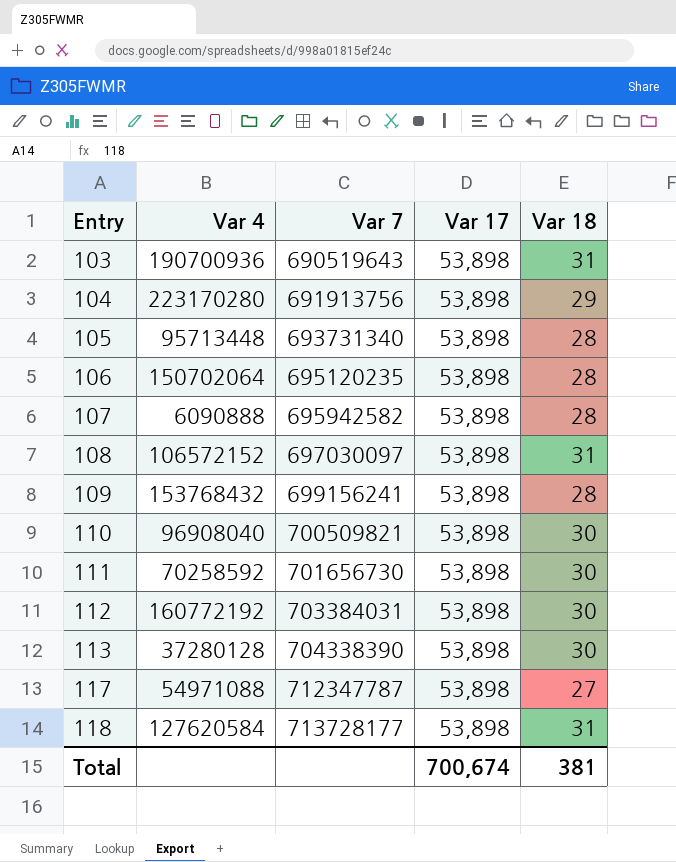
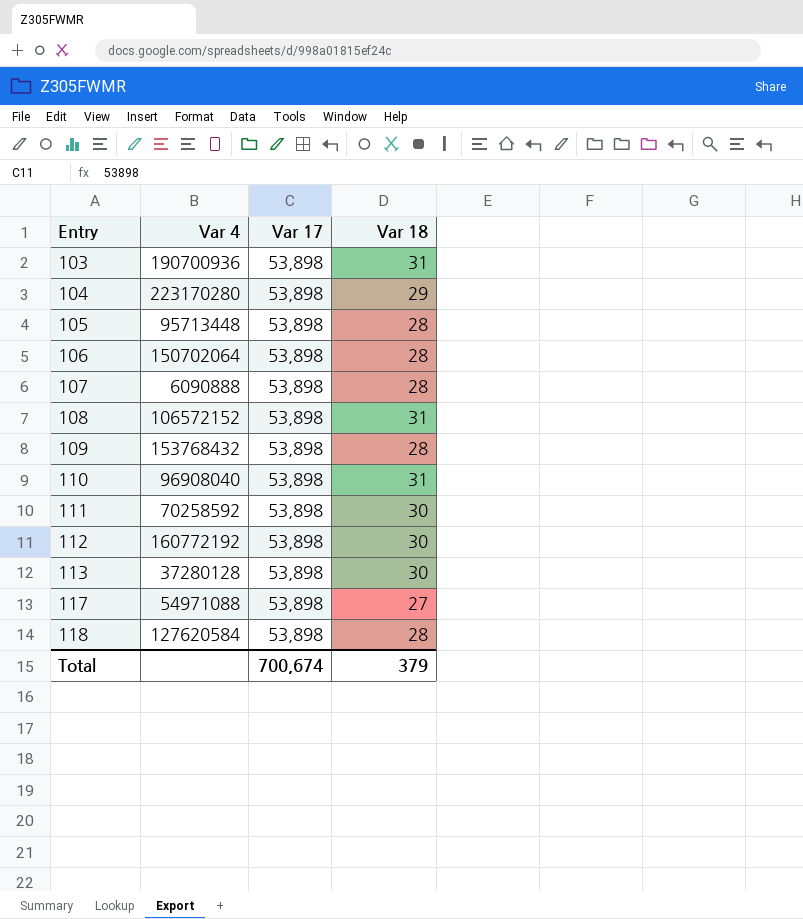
column Var 7 | position: 3 -> none
110 | Var 18: 30 -> 31
118 | Var 18: 31 -> 28
Total | Var 18: 381 -> 379

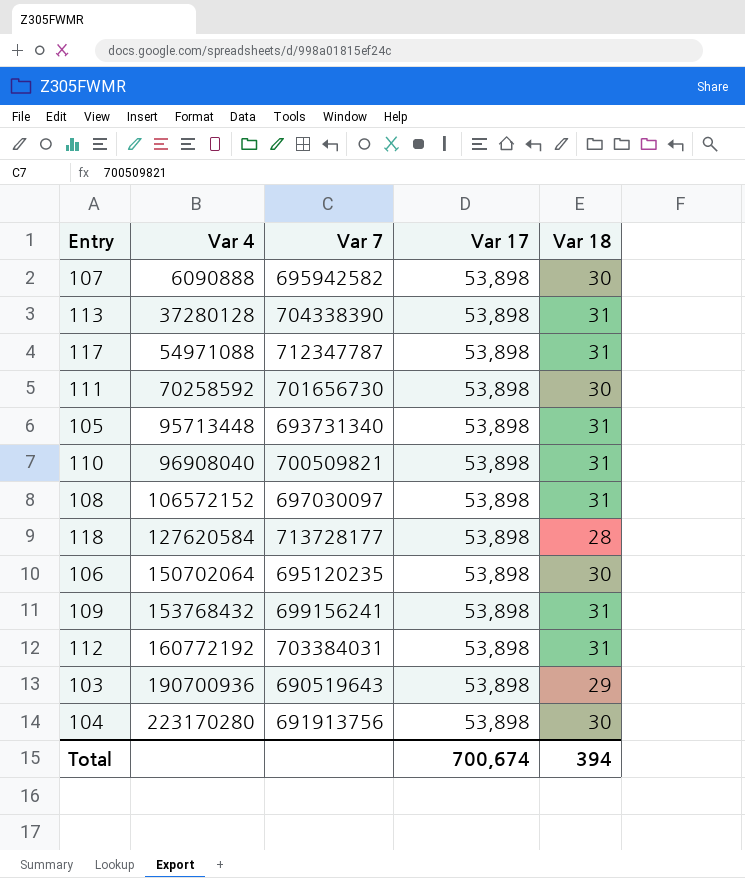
row order: Entry ascending -> Var 4 ascending
column Var 7 | position: none -> 3
107 | Var 18: 28 -> 30
113 | Var 18: 30 -> 31
117 | Var 18: 27 -> 31
105 | Var 18: 28 -> 31
106 | Var 18: 28 -> 30
109 | Var 18: 28 -> 31
112 | Var 18: 30 -> 31
103 | Var 18: 31 -> 29
104 | Var 18: 29 -> 30
Total | Var 18: 379 -> 394

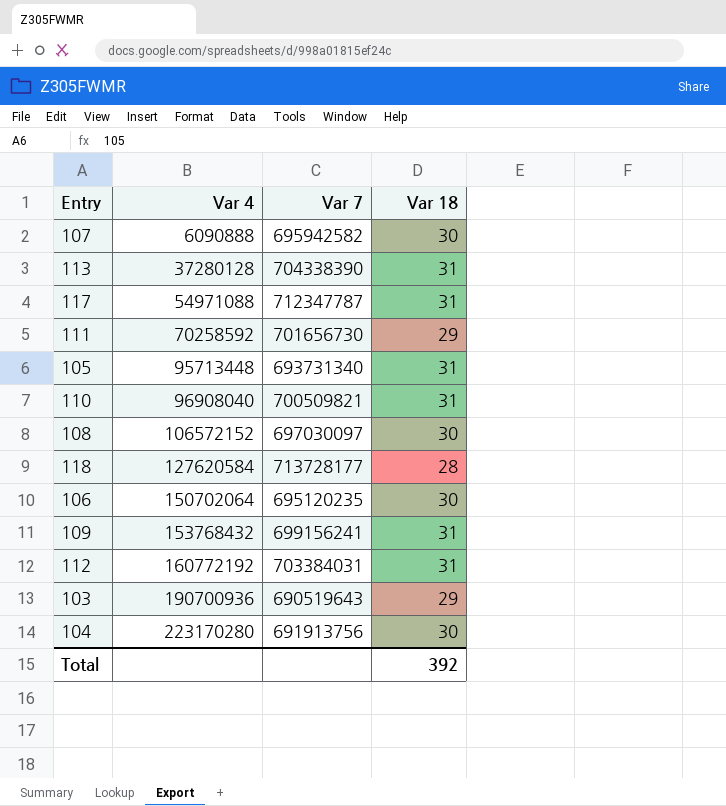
column Var 17 | position: 4 -> none
111 | Var 18: 30 -> 29
108 | Var 18: 31 -> 30
Total | Var 18: 394 -> 392

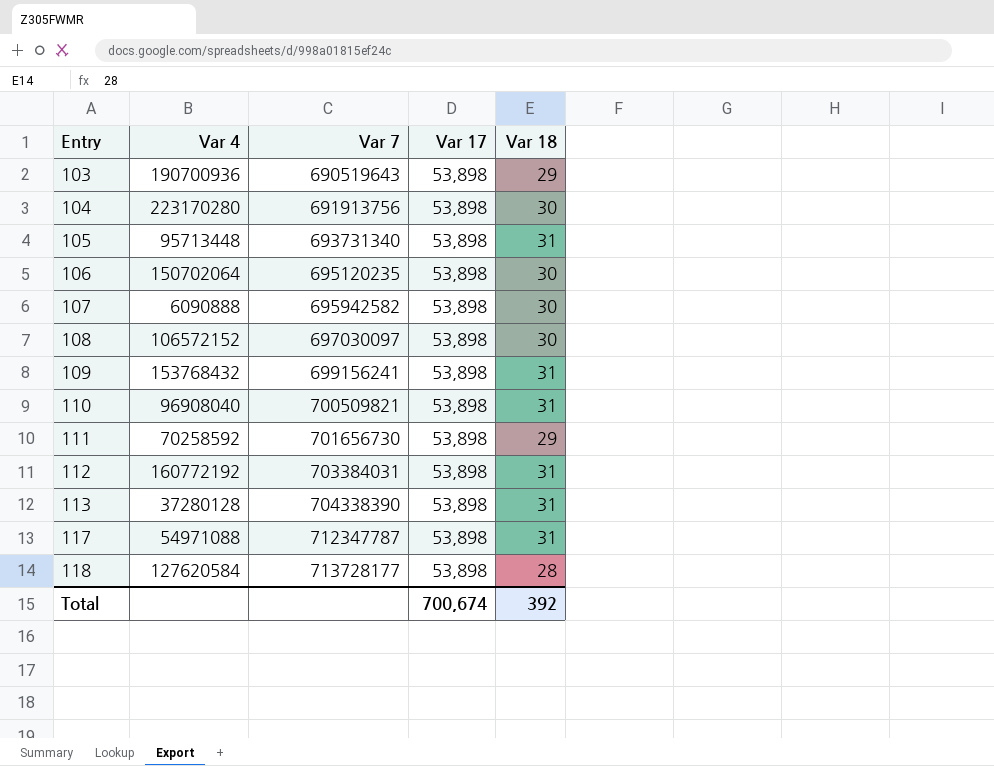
row order: Var 4 ascending -> Entry ascending
column Var 17 | position: none -> 4

